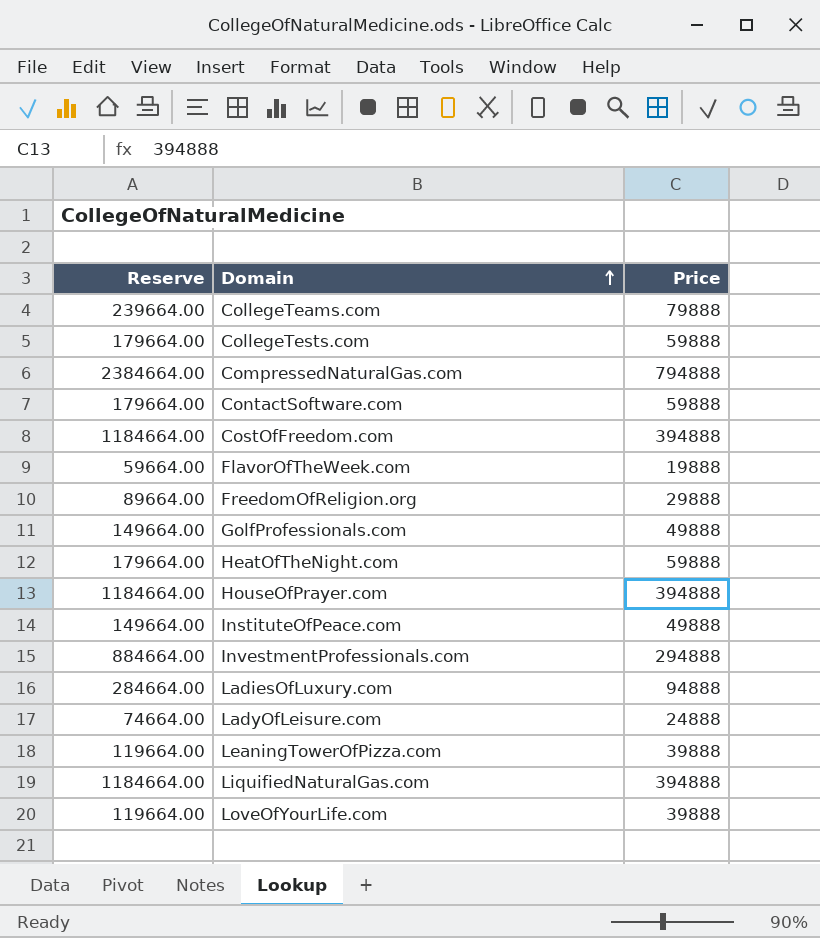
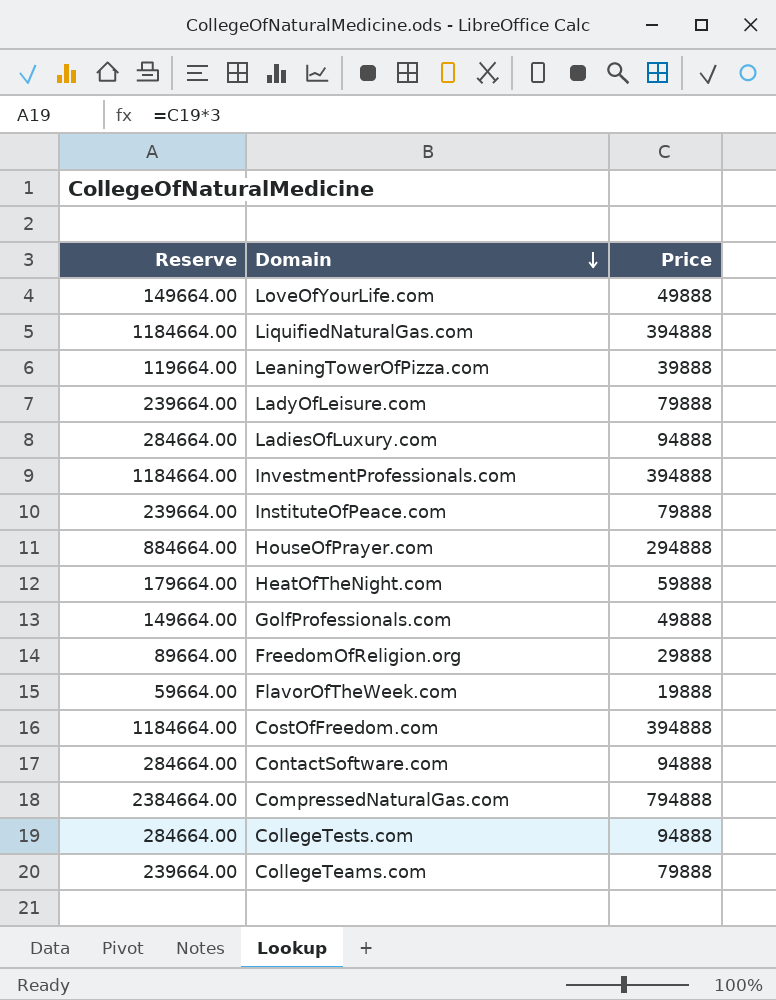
row order: Domain ascending -> Domain descending
LoveOfYourLife.com | Reserve: 119664.00 -> 149664.00
LoveOfYourLife.com | Price: 39888 -> 49888
LadyOfLeisure.com | Reserve: 74664.00 -> 239664.00
LadyOfLeisure.com | Price: 24888 -> 79888
InvestmentProfessionals.com | Reserve: 884664.00 -> 1184664.00
InvestmentProfessionals.com | Price: 294888 -> 394888
InstituteOfPeace.com | Reserve: 149664.00 -> 239664.00
InstituteOfPeace.com | Price: 49888 -> 79888
HouseOfPrayer.com | Reserve: 1184664.00 -> 884664.00
HouseOfPrayer.com | Price: 394888 -> 294888
ContactSoftware.com | Reserve: 179664.00 -> 284664.00
ContactSoftware.com | Price: 59888 -> 94888
CollegeTests.com | Reserve: 179664.00 -> 284664.00
CollegeTests.com | Price: 59888 -> 94888

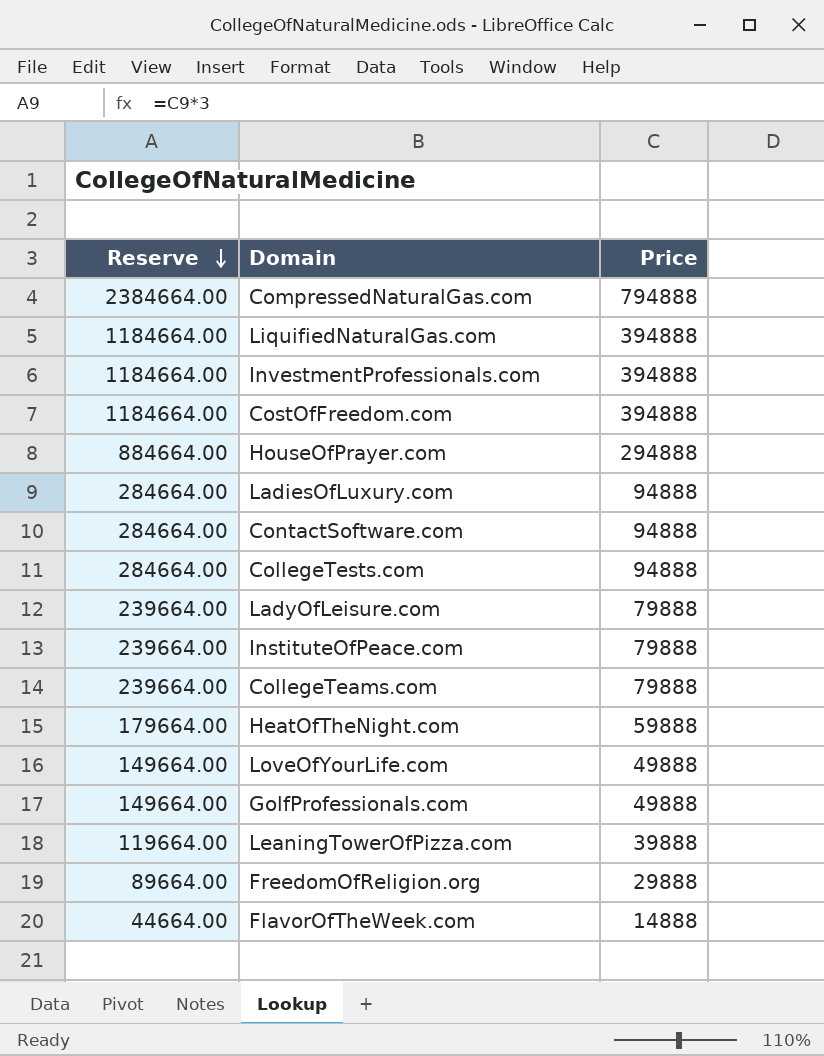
row order: Domain descending -> Reserve descending
FlavorOfTheWeek.com | Reserve: 59664.00 -> 44664.00
FlavorOfTheWeek.com | Price: 19888 -> 14888

